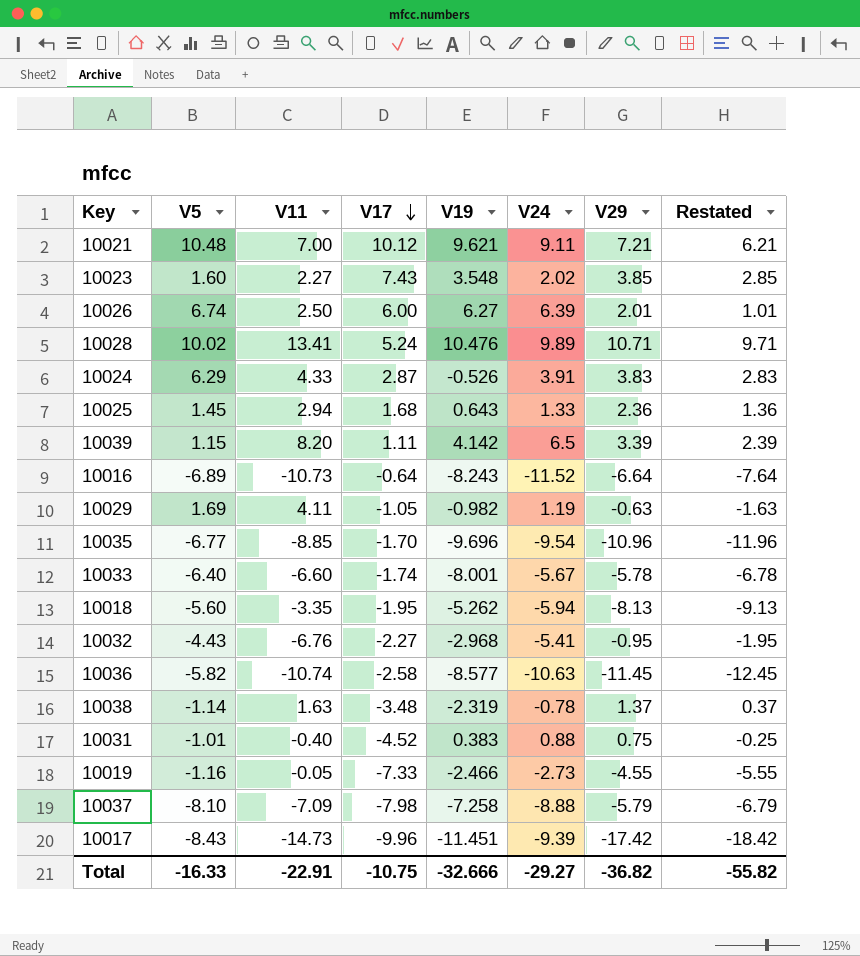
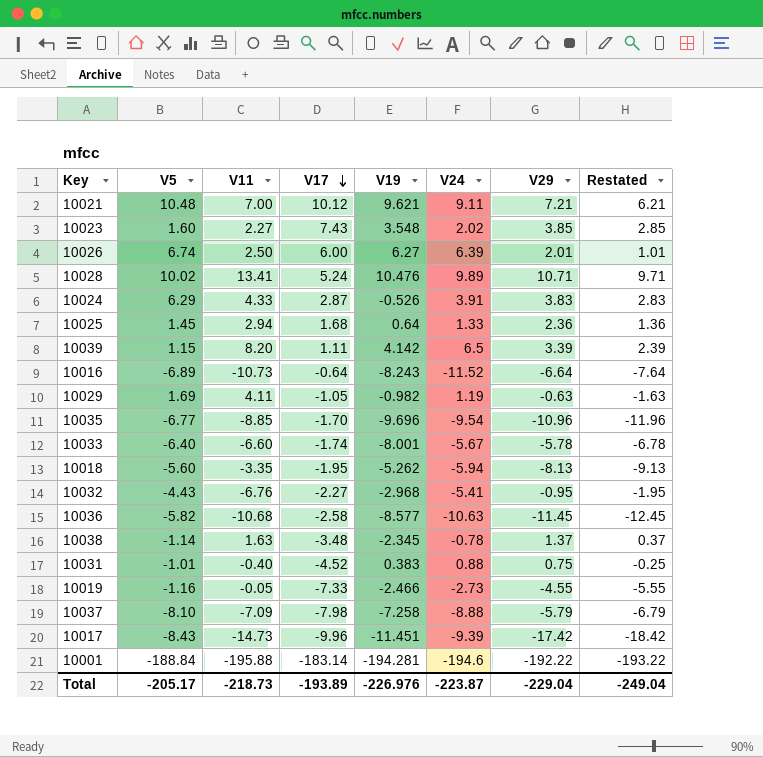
10025 | V19: 0.643 -> 0.64
10036 | V11: -10.74 -> -10.68
10038 | V19: -2.319 -> -2.345
row 10001: none -> -188.84 | -195.88 | -183.14 | -194.281 | -194.6 | -192.22 | -193.22
Total | V5: -16.33 -> -205.17
Total | V11: -22.91 -> -218.73
Total | V17: -10.75 -> -193.89
Total | V19: -32.666 -> -226.976
Total | V24: -29.27 -> -223.87
Total | V29: -36.82 -> -229.04
Total | Restated: -55.82 -> -249.04

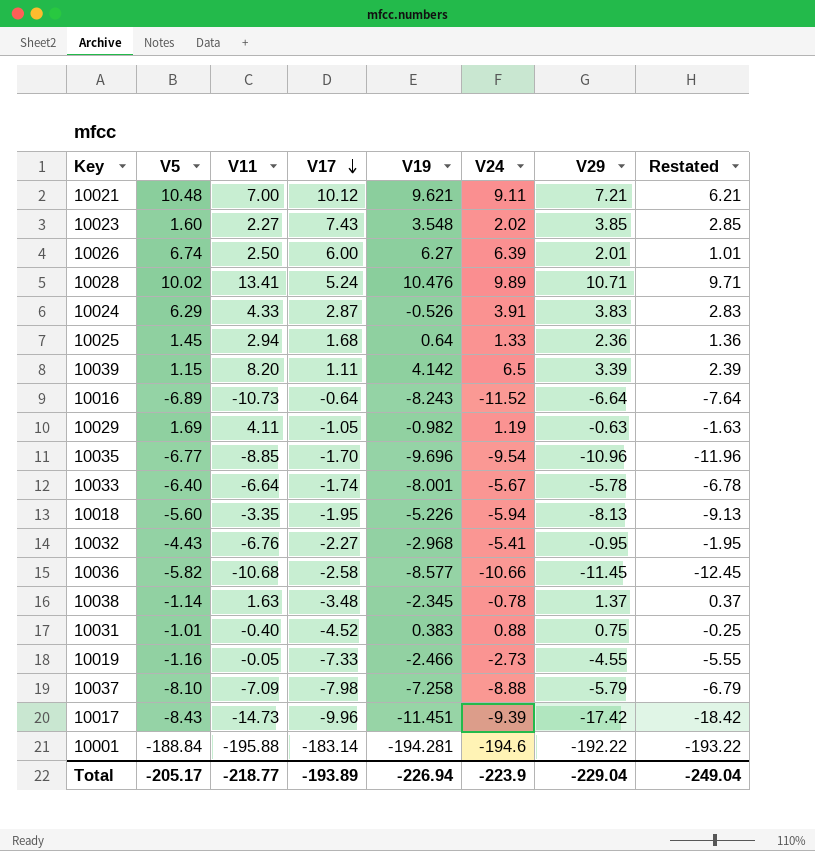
10033 | V11: -6.60 -> -6.64
10018 | V19: -5.262 -> -5.226
10036 | V24: -10.63 -> -10.66
Total | V11: -218.73 -> -218.77
Total | V19: -226.976 -> -226.94
Total | V24: -223.87 -> -223.9

